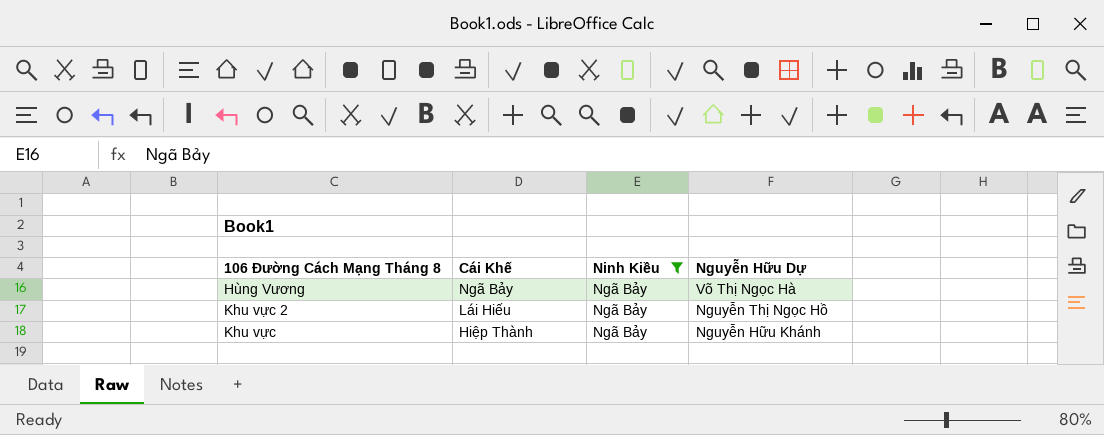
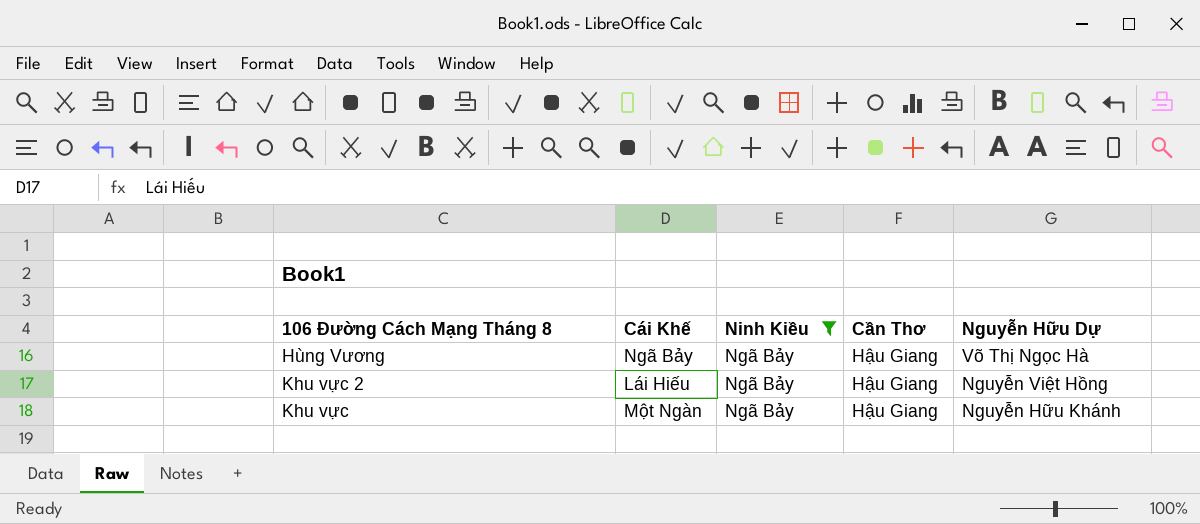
column Cần Thơ | position: none -> 4
Khu vực 2 | Nguyễn Hữu Dự: Nguyễn Thị Ngọc Hồ -> Nguyễn Việt Hồng
Khu vực | Cái Khế: Hiệp Thành -> Một Ngàn

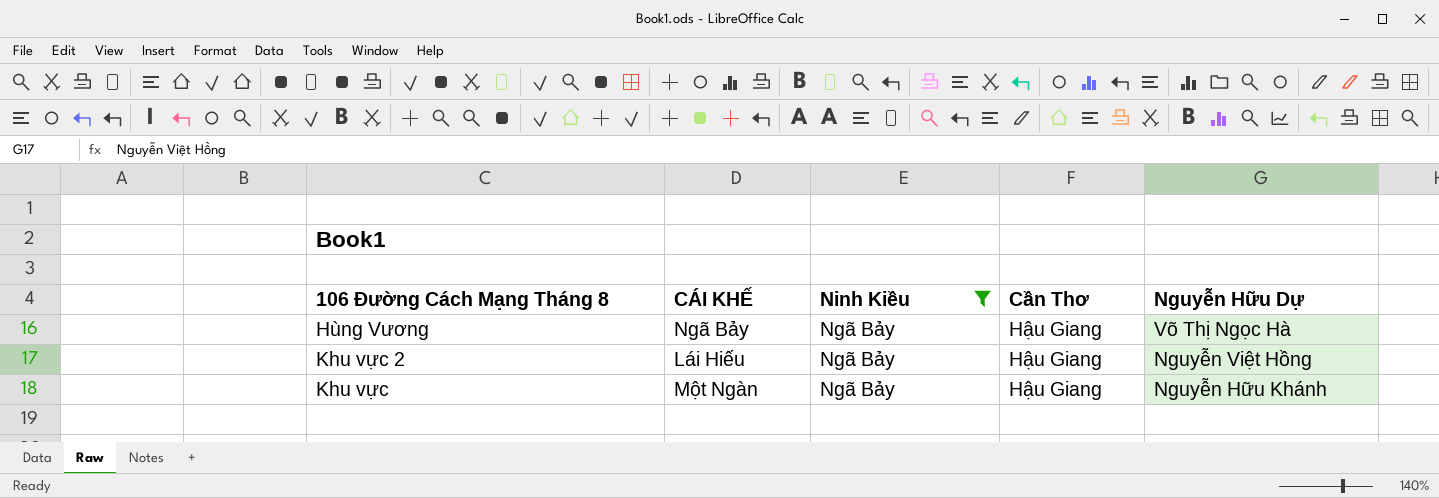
column name: Cái Khế -> CÁI KHẾ

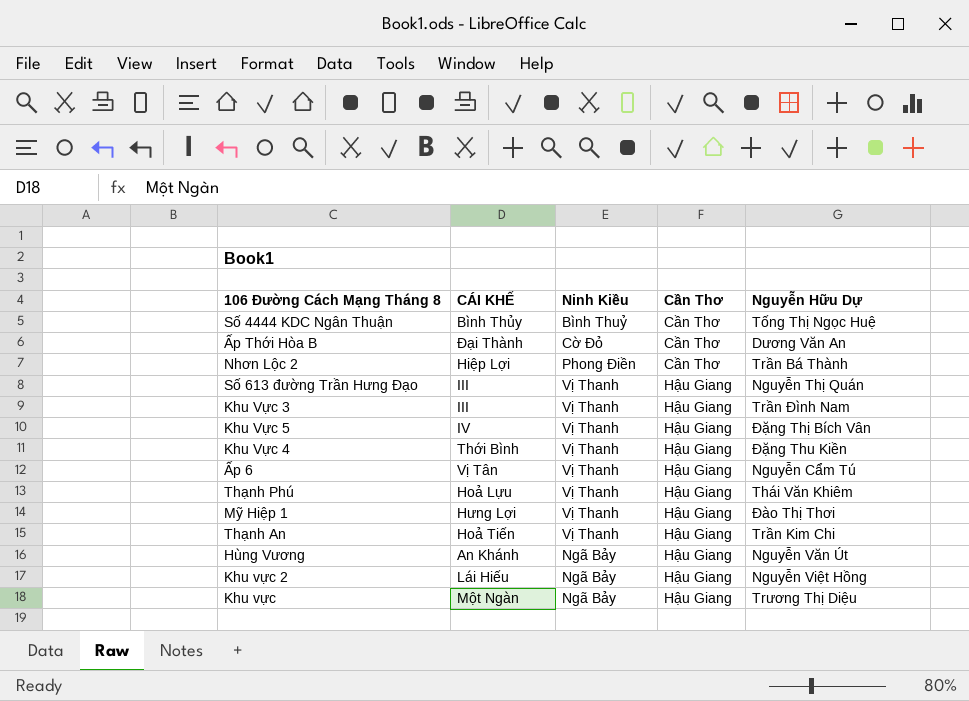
filter: Ninh Kiều = Ngã Bảy -> none
Hùng Vương | CÁI KHẾ: Ngã Bảy -> An Khánh
Hùng Vương | Nguyễn Hữu Dự: Võ Thị Ngọc Hà -> Nguyễn Văn Út
Khu vực | Nguyễn Hữu Dự: Nguyễn Hữu Khánh -> Trương Thị Diệu

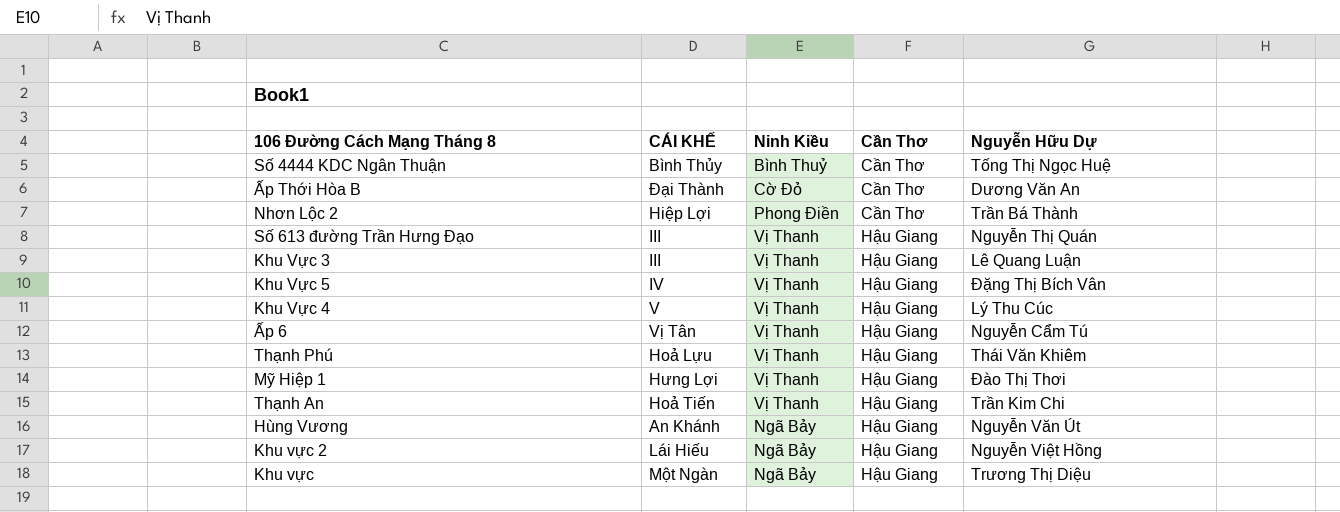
Khu Vực 3 | Nguyễn Hữu Dự: Trần Đình Nam -> Lê Quang Luận
Khu Vực 4 | CÁI KHẾ: Thới Bình -> V
Khu Vực 4 | Nguyễn Hữu Dự: Đặng Thu Kiền -> Lý Thu Cúc

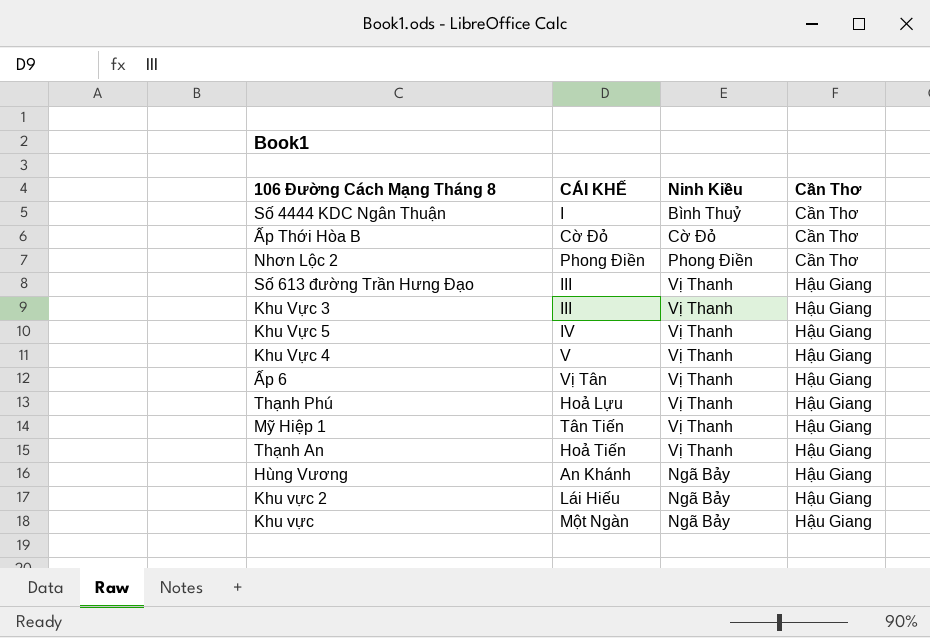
column Nguyễn Hữu Dự | position: 5 -> none
Số 4444 KDC Ngân Thuận | CÁI KHẾ: Bình Thủy -> I
Ấp Thới Hòa B | CÁI KHẾ: Đại Thành -> Cờ Đỏ
Nhơn Lộc 2 | CÁI KHẾ: Hiệp Lợi -> Phong Điền
Mỹ Hiệp 1 | CÁI KHẾ: Hưng Lợi -> Tân Tiến

